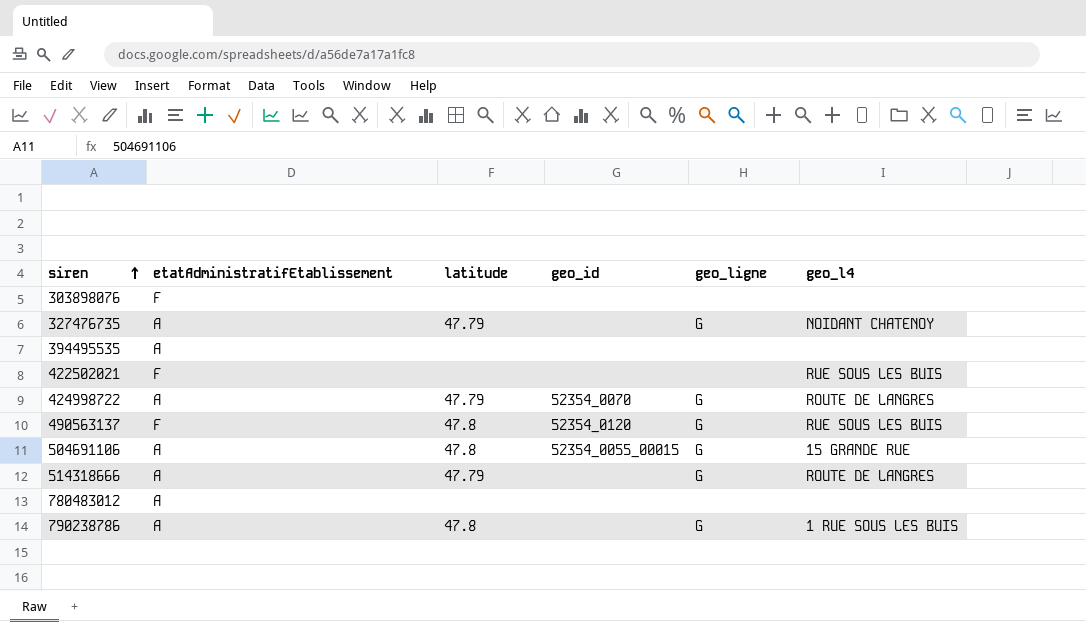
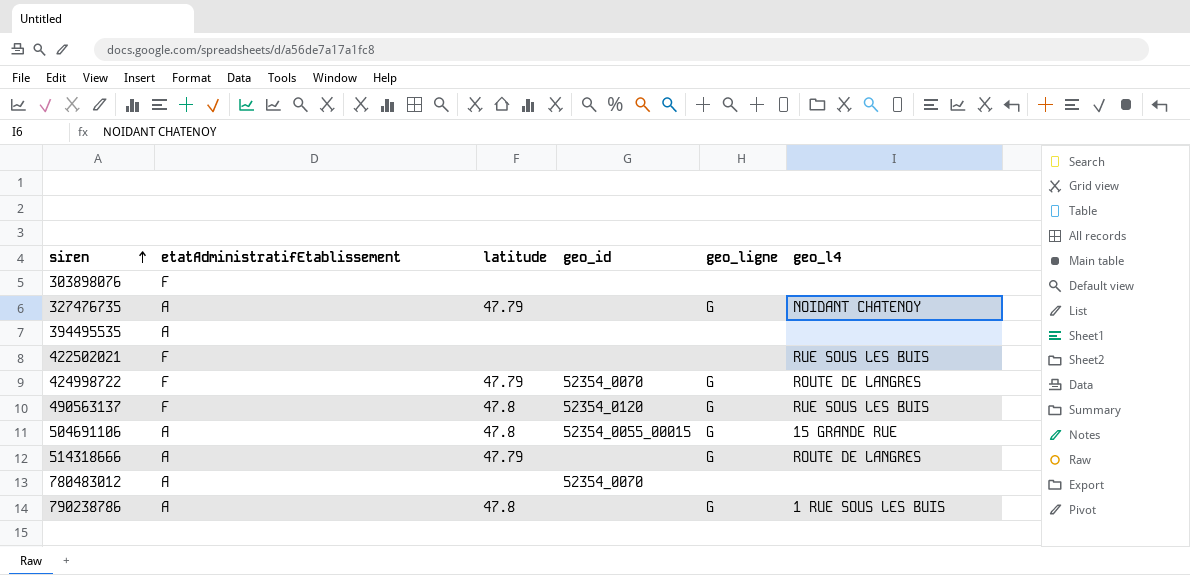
424998722 | etatAdministratifEtablissement: A -> F
780483012 | geo_id: none -> 52354_0070

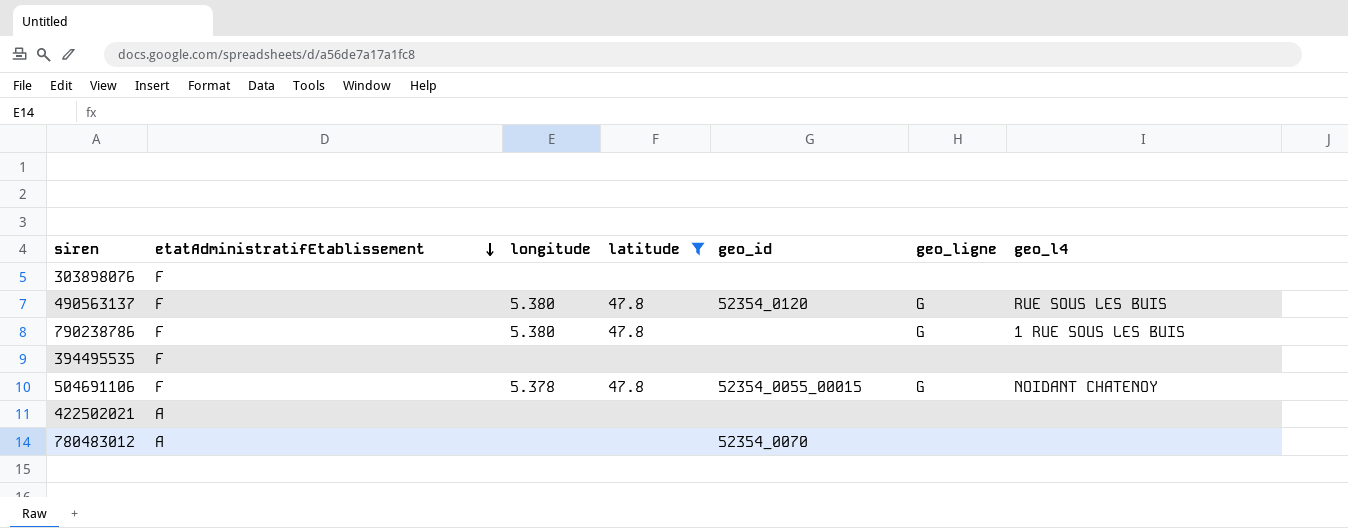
filter: none -> latitude != 47.79
row order: siren ascending -> etatAdministratifEtablissement descending
column longitude | position: none -> 3
790238786 | etatAdministratifEtablissement: A -> F
394495535 | etatAdministratifEtablissement: A -> F
504691106 | etatAdministratifEtablissement: A -> F
504691106 | geo_l4: 15 GRANDE RUE -> NOIDANT CHATENOY
422502021 | etatAdministratifEtablissement: F -> A
422502021 | geo_l4: RUE SOUS LES BUIS -> none

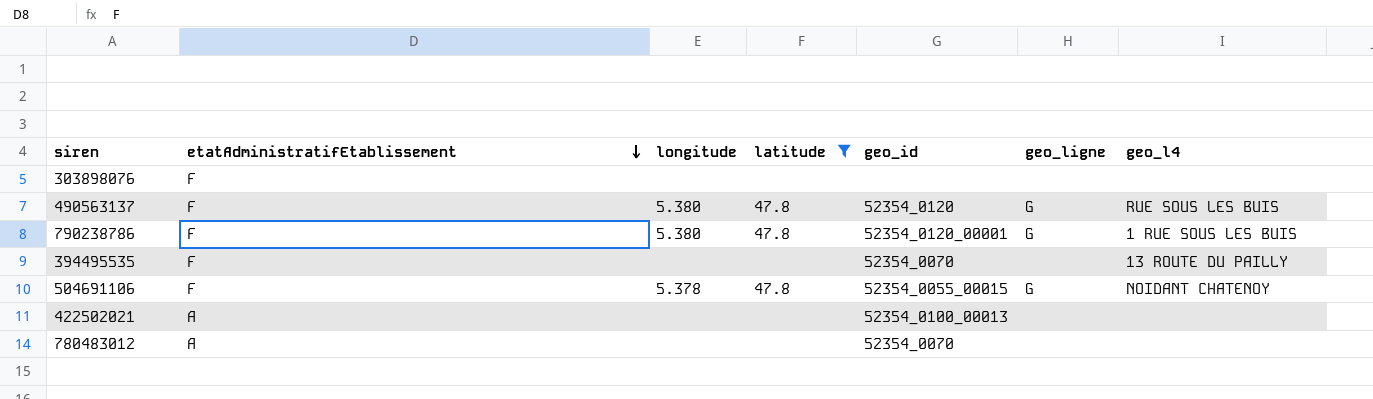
790238786 | geo_id: none -> 52354_0120_00001
394495535 | geo_id: none -> 52354_0070
394495535 | geo_l4: none -> 13 ROUTE DU PAILLY
422502021 | geo_id: none -> 52354_0100_00013

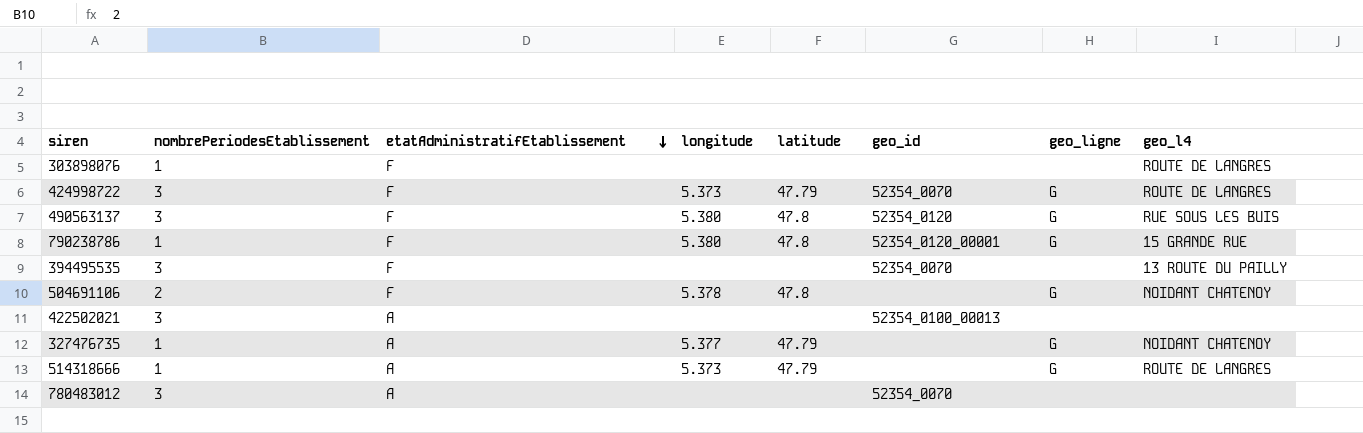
filter: latitude != 47.79 -> none
column nombrePeriodesEtablissement | position: none -> 2
303898076 | geo_l4: none -> ROUTE DE LANGRES
790238786 | geo_l4: 1 RUE SOUS LES BUIS -> 15 GRANDE RUE
504691106 | geo_id: 52354_0055_00015 -> none

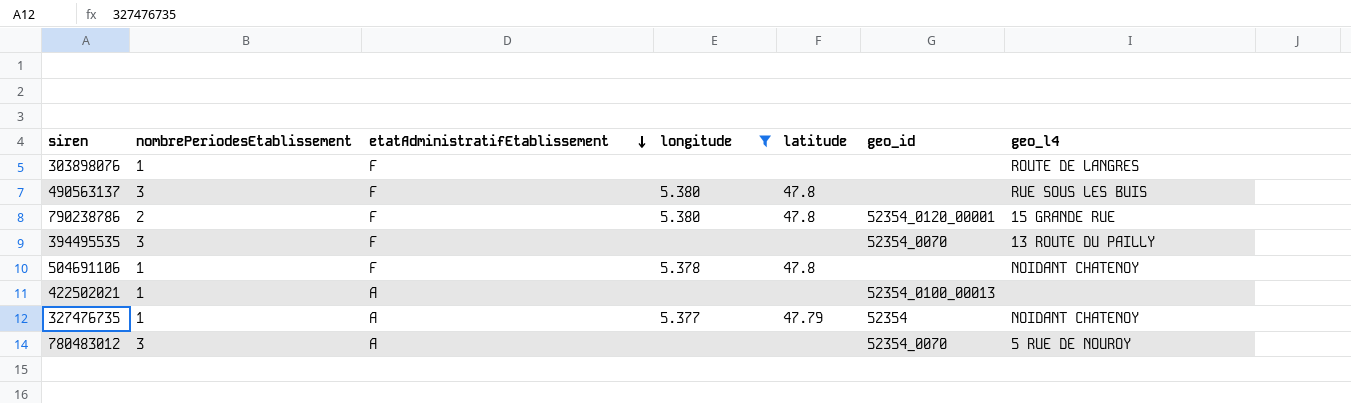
filter: none -> longitude != 5.373
column geo_ligne | position: 7 -> none
490563137 | geo_id: 52354_0120 -> none
790238786 | nombrePeriodesEtablissement: 1 -> 2
504691106 | nombrePeriodesEtablissement: 2 -> 1
422502021 | nombrePeriodesEtablissement: 3 -> 1
327476735 | geo_id: none -> 52354
780483012 | geo_l4: none -> 5 RUE DE NOUROY

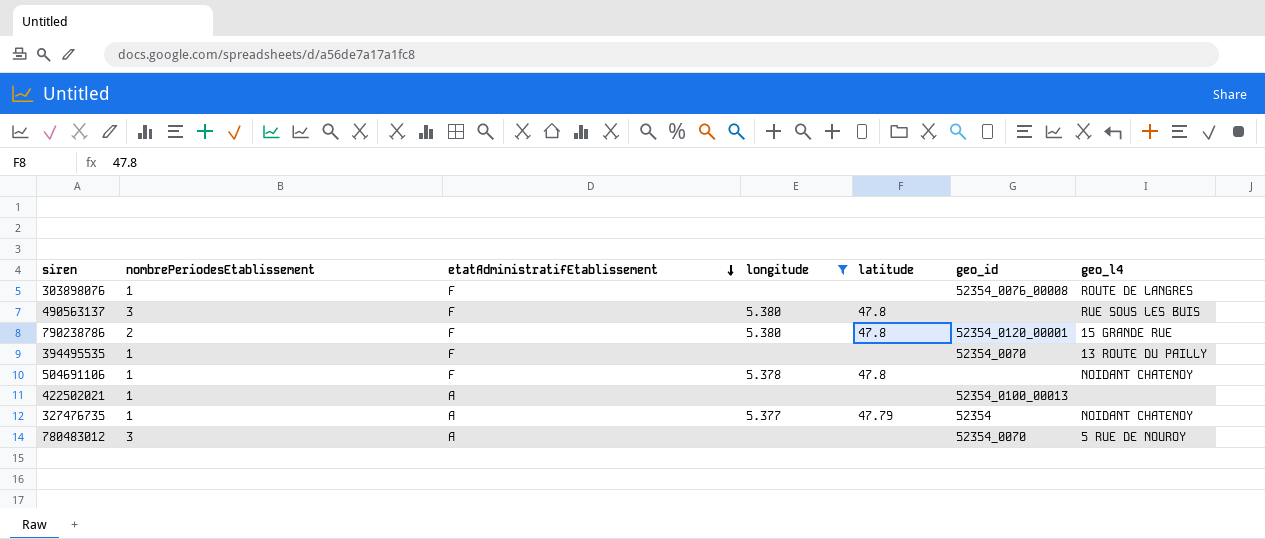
303898076 | geo_id: none -> 52354_0076_00008
394495535 | nombrePeriodesEtablissement: 3 -> 1

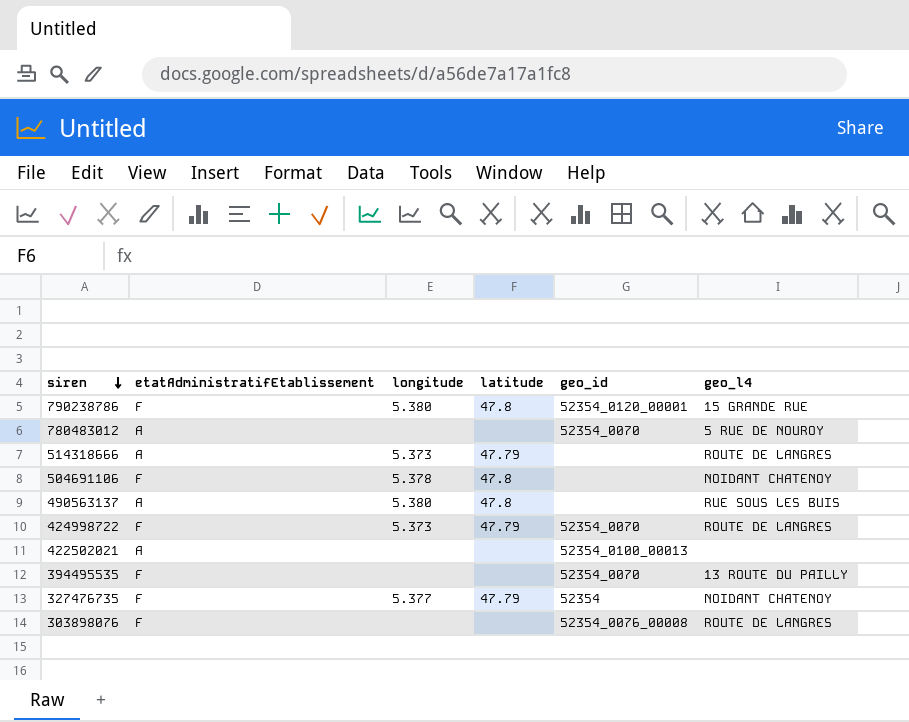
filter: longitude != 5.373 -> none
row order: etatAdministratifEtablissement descending -> siren descending
column nombrePeriodesEtablissement | position: 2 -> none
490563137 | etatAdministratifEtablissement: F -> A
327476735 | etatAdministratifEtablissement: A -> F

